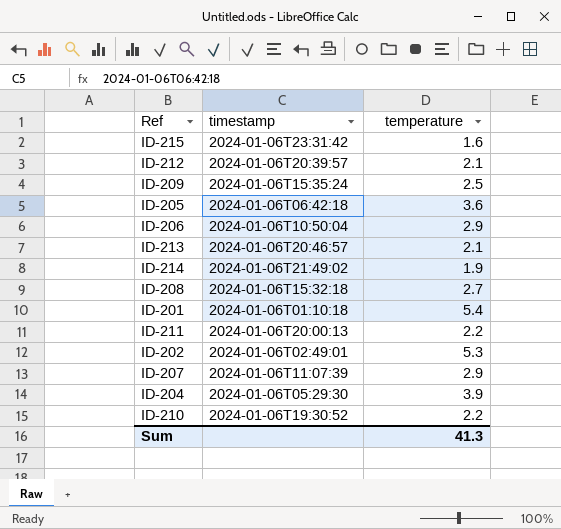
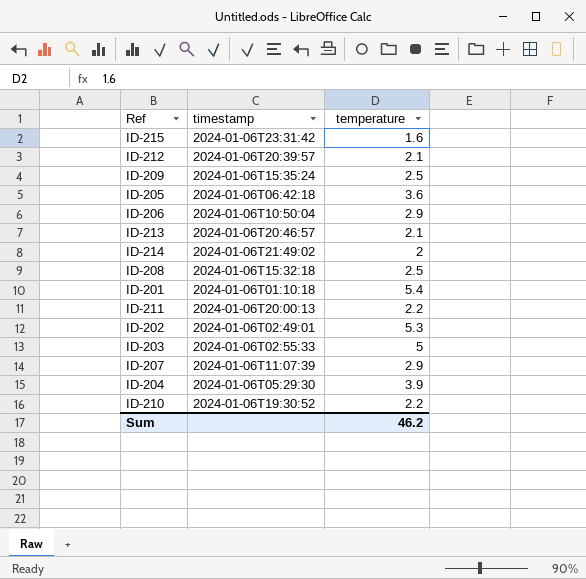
ID-214 | temperature: 1.9 -> 2
ID-208 | temperature: 2.7 -> 2.5
row ID-203: none -> 2024-01-06T02:55:33 | 5
Sum | temperature: 41.3 -> 46.2

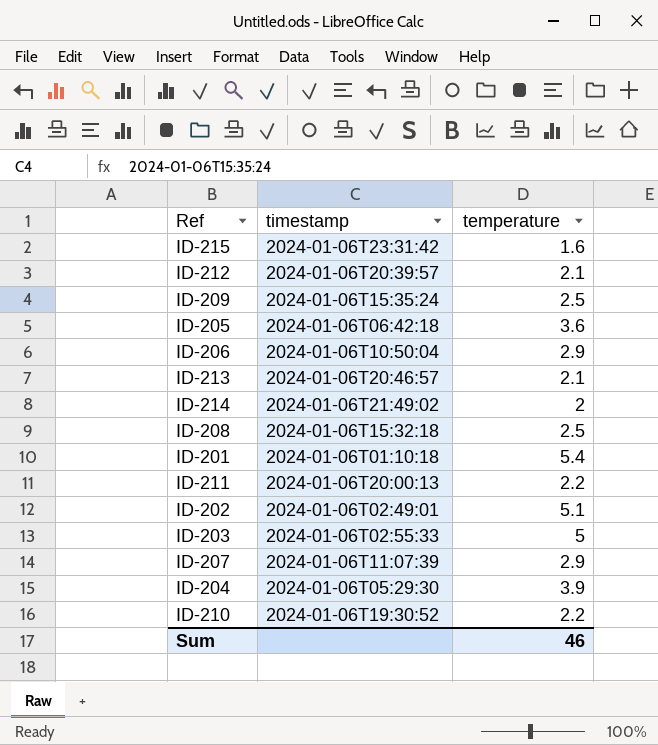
ID-202 | temperature: 5.3 -> 5.1
Sum | temperature: 46.2 -> 46

